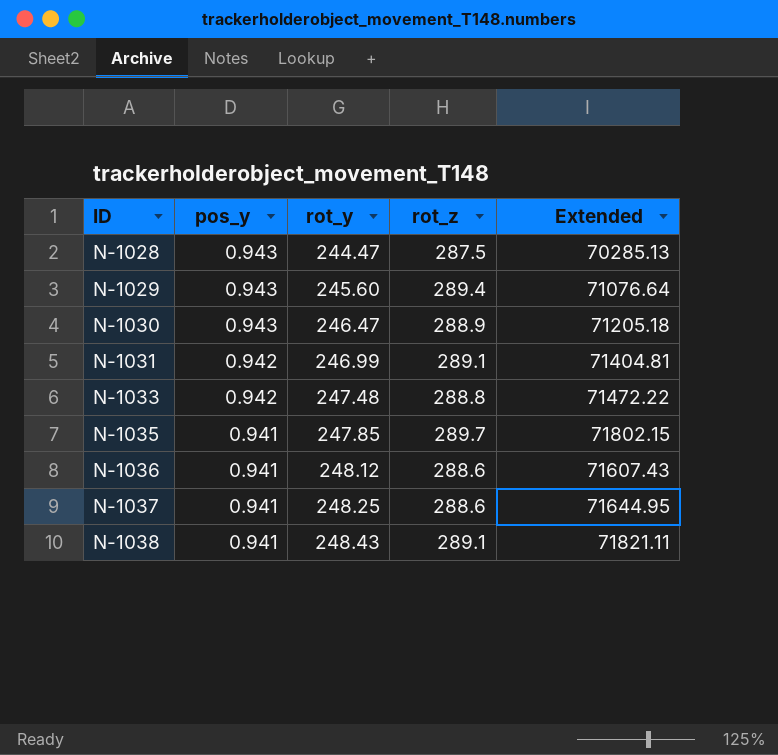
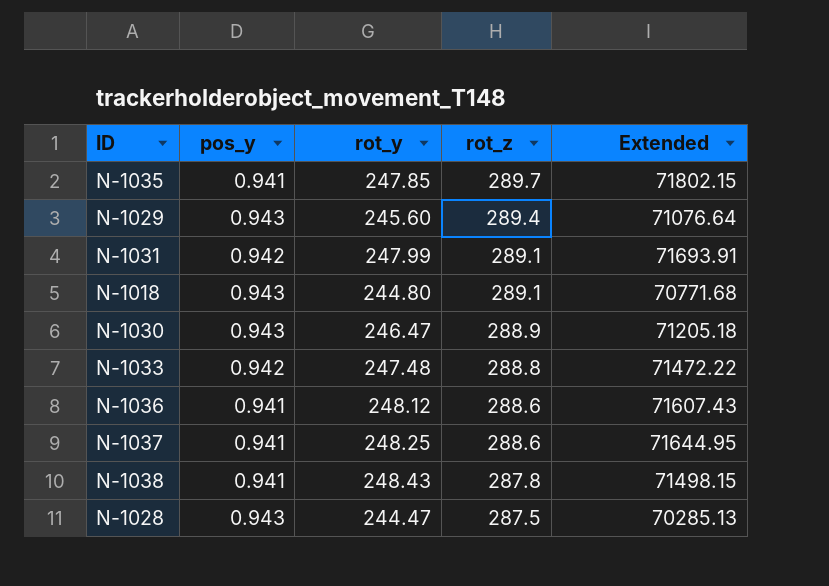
row order: ID ascending -> rot_z descending
N-1031 | rot_y: 246.99 -> 247.99
N-1031 | Extended: 71404.81 -> 71693.91
row N-1018: none -> 0.943 | 244.80 | 289.1 | 70771.68
N-1038 | rot_z: 289.1 -> 287.8
N-1038 | Extended: 71821.11 -> 71498.15

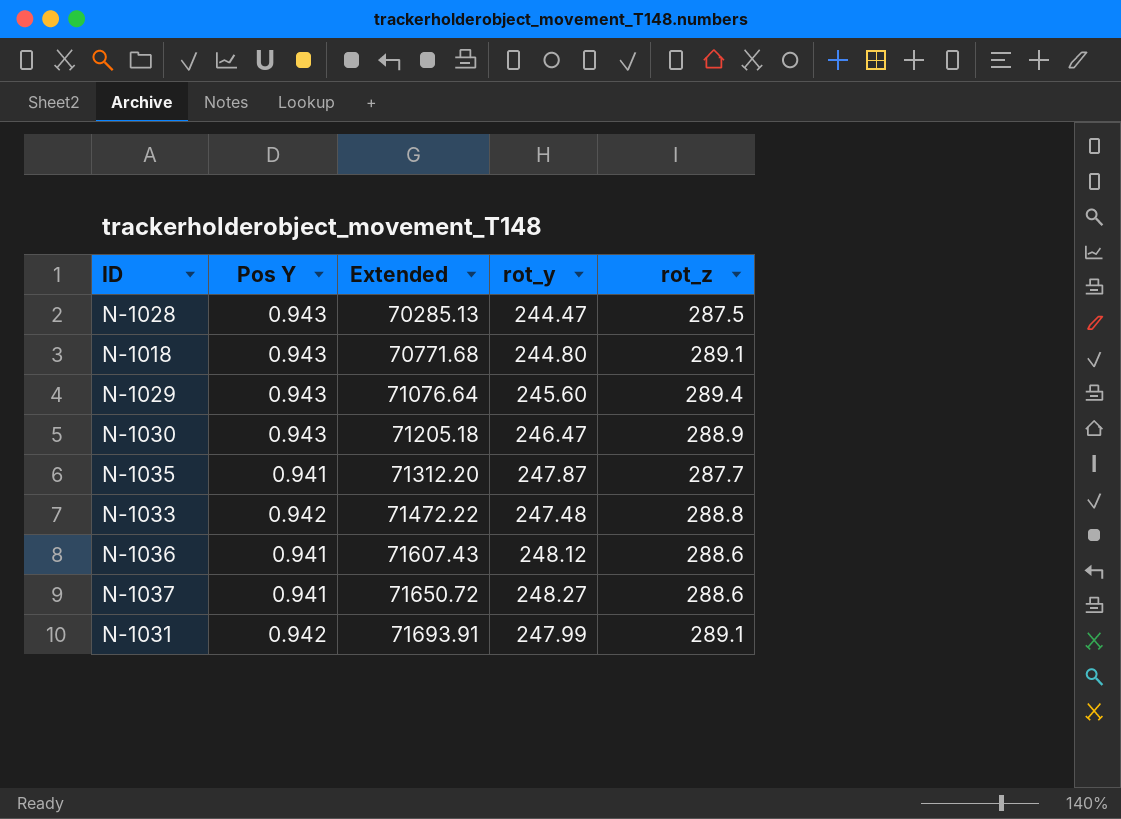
row order: rot_z descending -> Extended ascending
column name: pos_y -> Pos Y
column Extended | position: 5 -> 3
row N-1038: 0.941 | 248.43 | 287.8 | 71498.15 -> none
N-1035 | Extended: 71802.15 -> 71312.20
N-1035 | rot_y: 247.85 -> 247.87
N-1035 | rot_z: 289.7 -> 287.7
N-1037 | Extended: 71644.95 -> 71650.72
N-1037 | rot_y: 248.25 -> 248.27

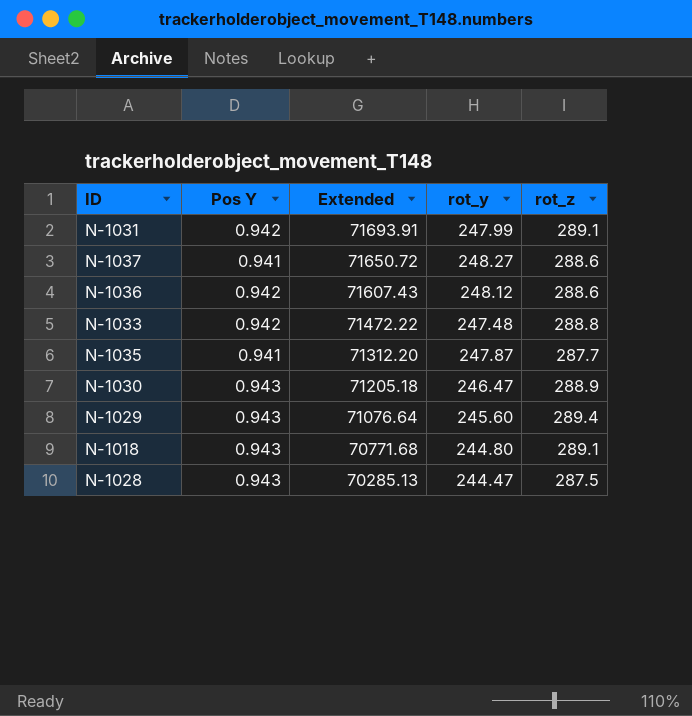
row order: Extended ascending -> Extended descending
N-1036 | Pos Y: 0.941 -> 0.942

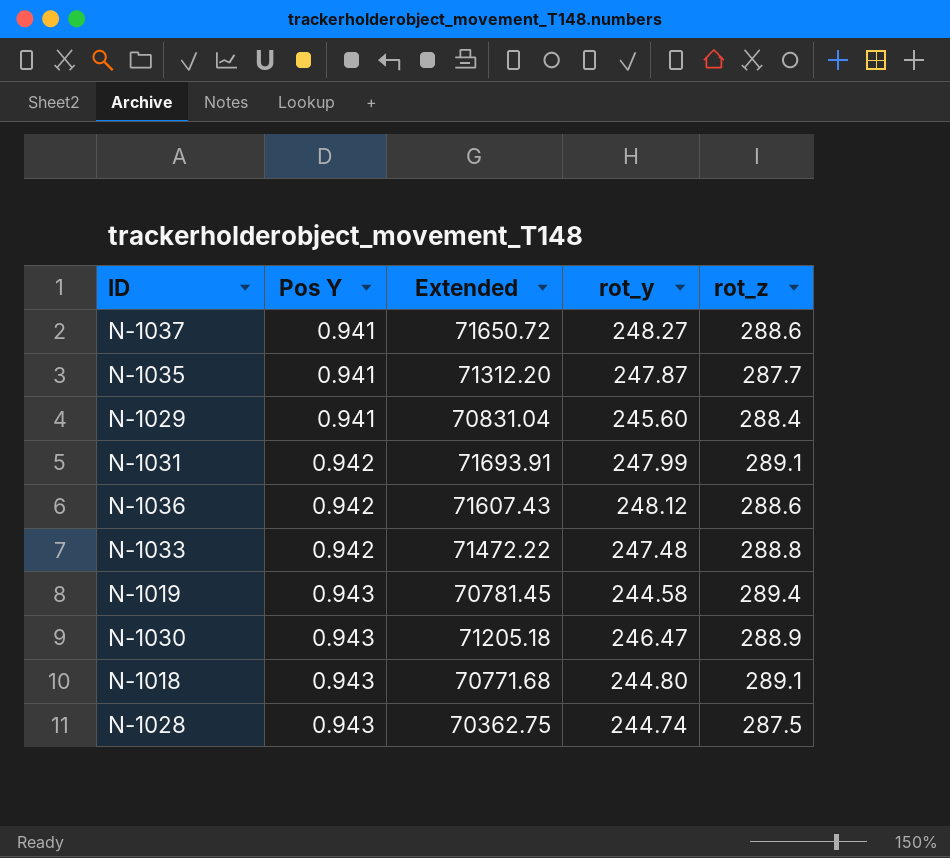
row order: Extended descending -> Pos Y ascending
N-1029 | Pos Y: 0.943 -> 0.941
N-1029 | Extended: 71076.64 -> 70831.04
N-1029 | rot_z: 289.4 -> 288.4
row N-1019: none -> 0.943 | 70781.45 | 244.58 | 289.4
N-1028 | Extended: 70285.13 -> 70362.75
N-1028 | rot_y: 244.47 -> 244.74

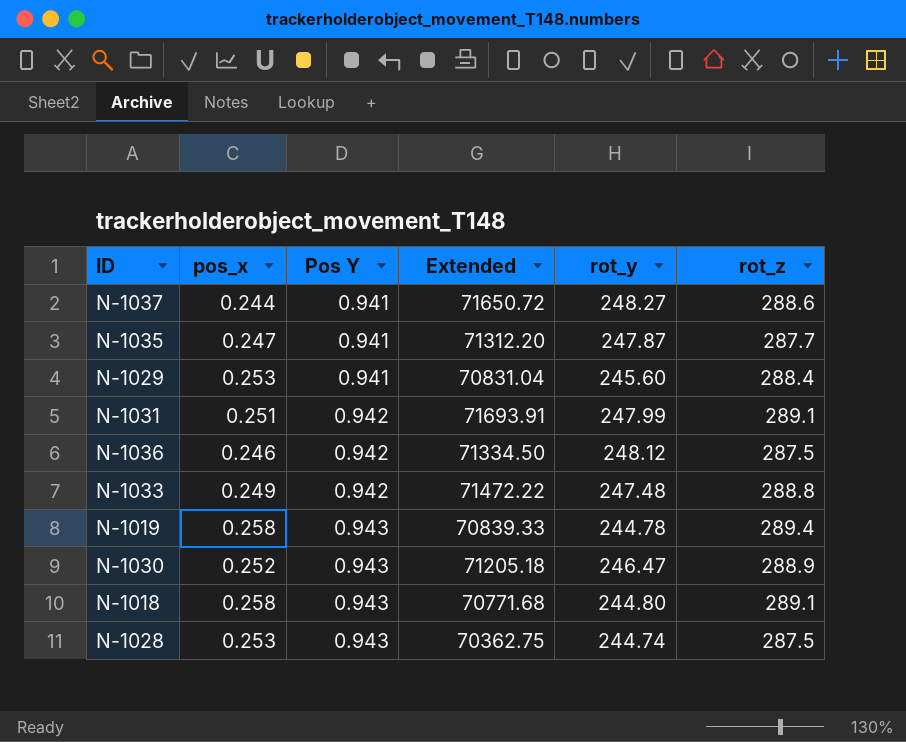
column pos_x | position: none -> 2
N-1036 | Extended: 71607.43 -> 71334.50
N-1036 | rot_z: 288.6 -> 287.5
N-1019 | Extended: 70781.45 -> 70839.33
N-1019 | rot_y: 244.58 -> 244.78

